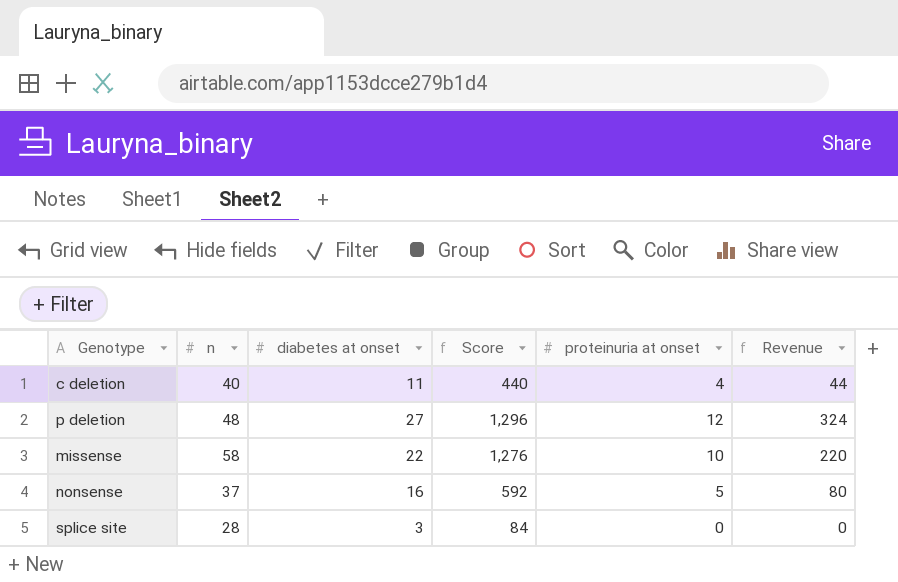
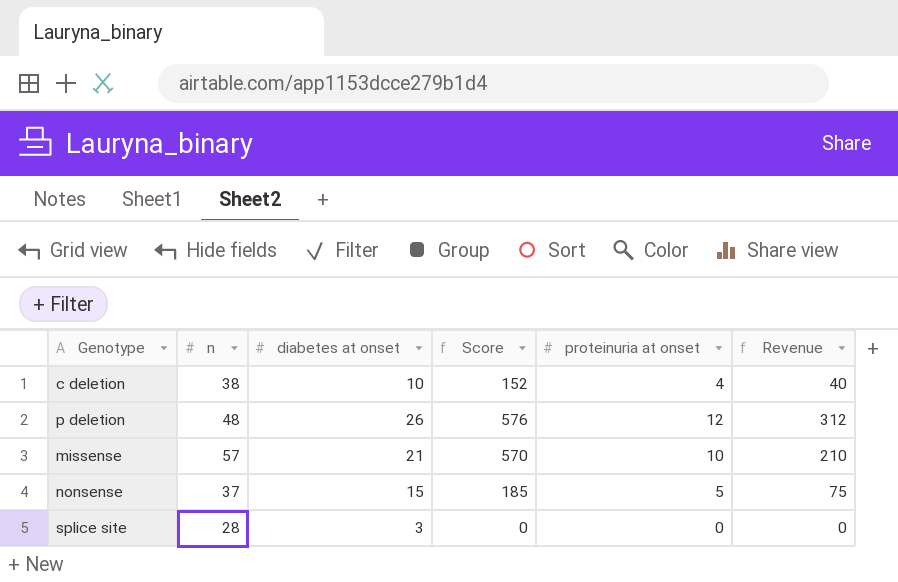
column Score | formula: [n] * [diabetes at onset] -> [n] * [proteinuria at onset]
c deletion | n: 40 -> 38
c deletion | diabetes at onset: 11 -> 10
c deletion | Revenue: 44 -> 40
p deletion | diabetes at onset: 27 -> 26
p deletion | Revenue: 324 -> 312
missense | n: 58 -> 57
missense | diabetes at onset: 22 -> 21
missense | Revenue: 220 -> 210
nonsense | diabetes at onset: 16 -> 15
nonsense | Revenue: 80 -> 75

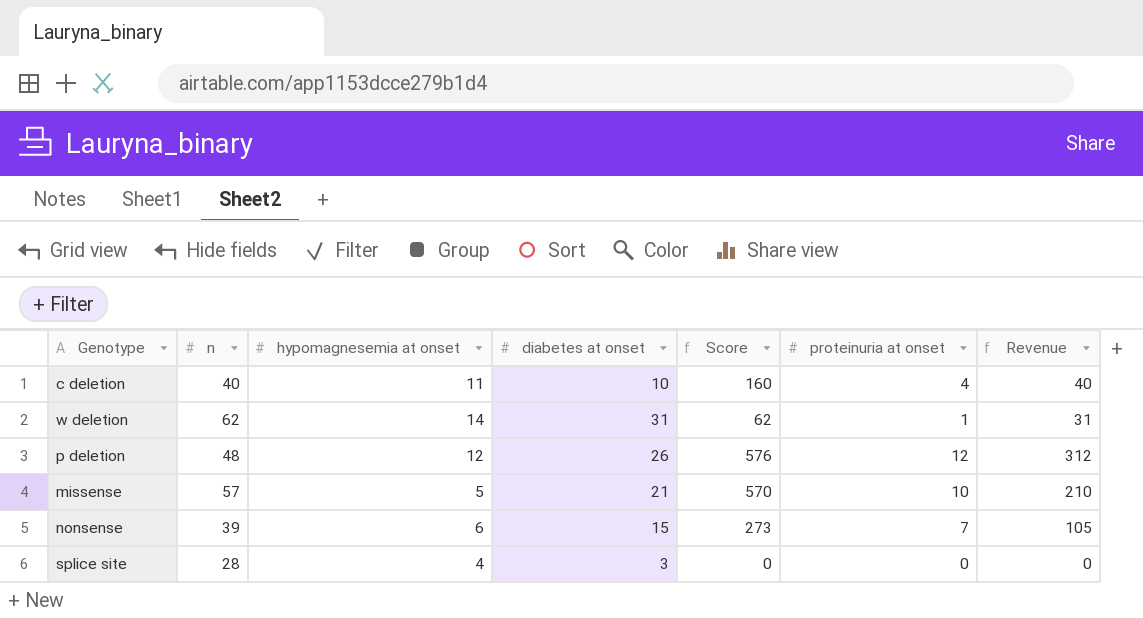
column hypomagnesemia at onset | position: none -> 3
c deletion | n: 38 -> 40
c deletion | Score: 152 -> 160
row w deletion: none -> 62 | 14 | 31 | 62 | 1 | 31
nonsense | n: 37 -> 39
nonsense | Score: 185 -> 273
nonsense | proteinuria at onset: 5 -> 7
nonsense | Revenue: 75 -> 105

